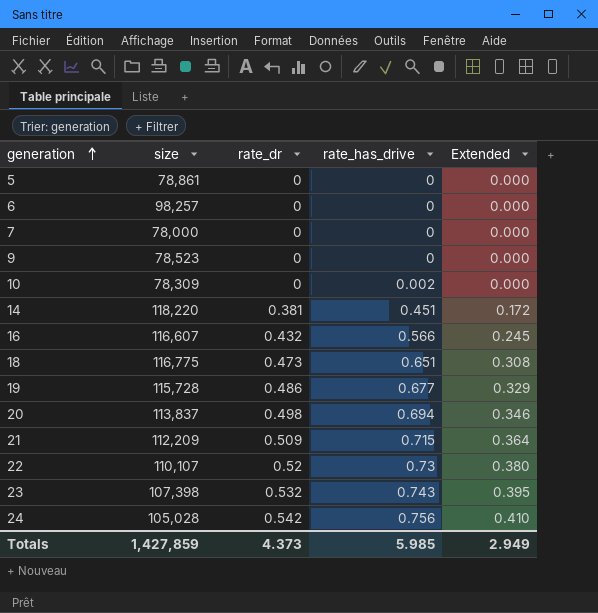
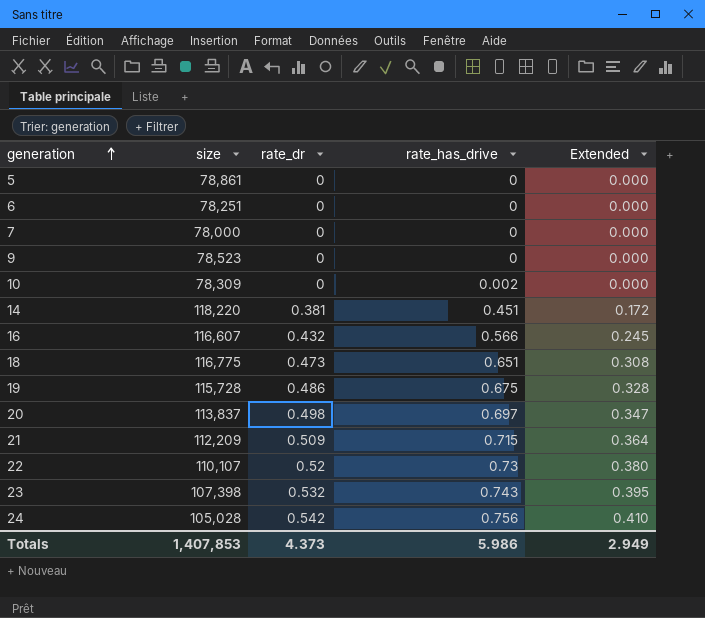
6 | size: 98,257 -> 78,251
19 | rate_has_drive: 0.677 -> 0.675
19 | Extended: 0.329 -> 0.328
20 | rate_has_drive: 0.694 -> 0.697
20 | Extended: 0.346 -> 0.347
Totals | size: 1,427,859 -> 1,407,853
Totals | rate_has_drive: 5.985 -> 5.986

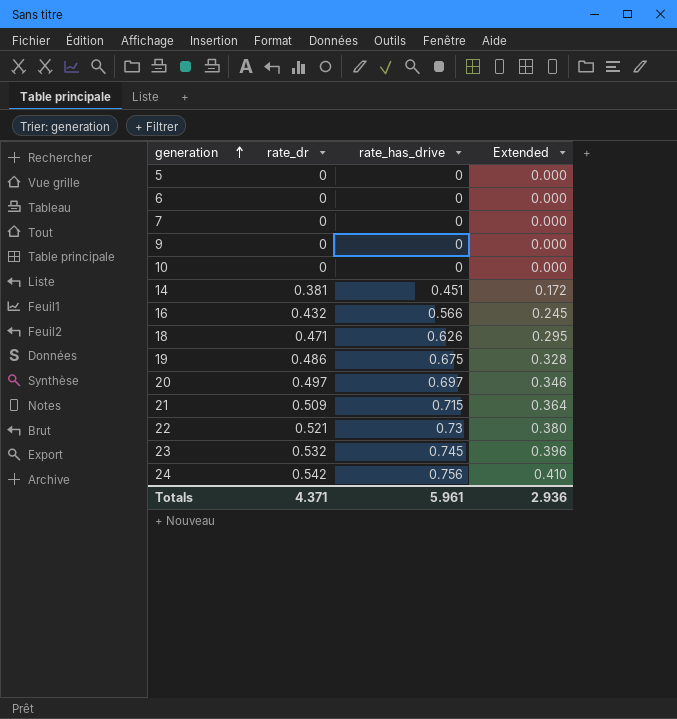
column size | position: 2 -> none
10 | rate_has_drive: 0.002 -> 0
18 | rate_dr: 0.473 -> 0.471
18 | rate_has_drive: 0.651 -> 0.626
18 | Extended: 0.308 -> 0.295
20 | rate_dr: 0.498 -> 0.497
20 | Extended: 0.347 -> 0.346
22 | rate_dr: 0.52 -> 0.521
23 | rate_has_drive: 0.743 -> 0.745
23 | Extended: 0.395 -> 0.396
Totals | rate_dr: 4.373 -> 4.371
Totals | rate_has_drive: 5.986 -> 5.961
Totals | Extended: 2.949 -> 2.936

